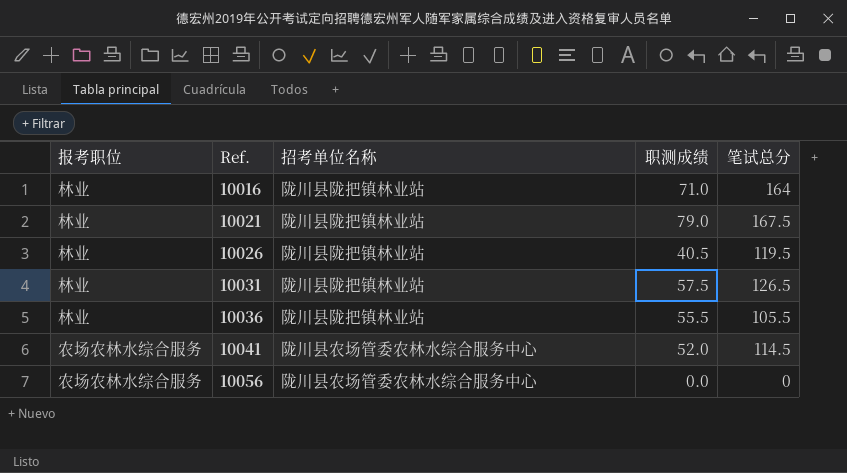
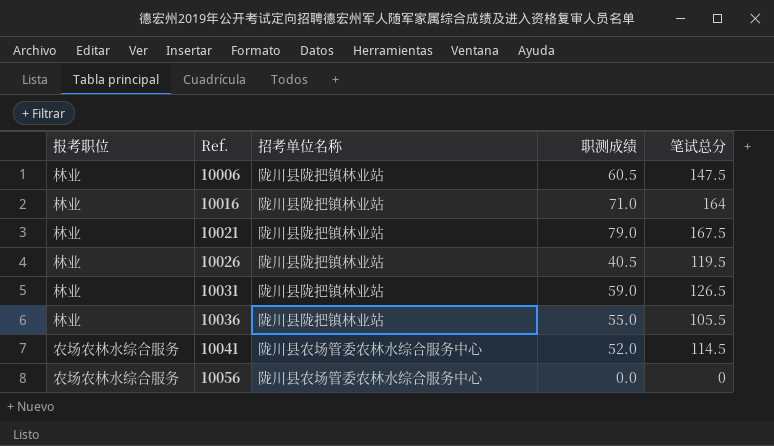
row 10006: none -> 林业 | 陇川县陇把镇林业站 | 60.5 | 147.5
10031 | 职测成绩: 57.5 -> 59.0
10036 | 职测成绩: 55.5 -> 55.0

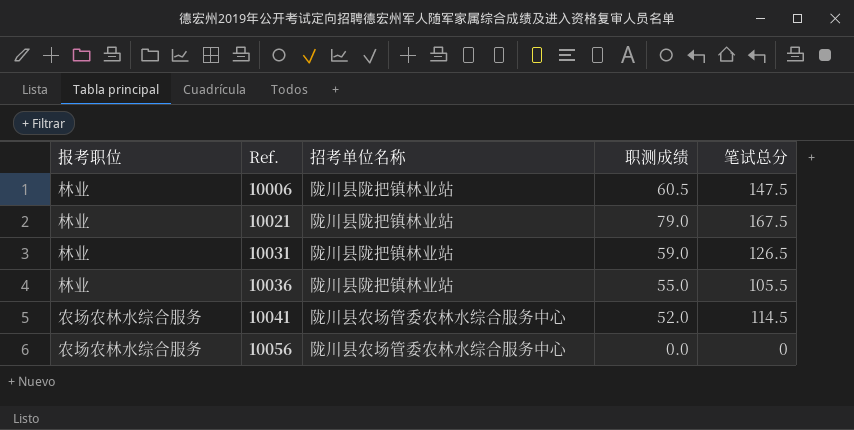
row 10016: 林业 | 陇川县陇把镇林业站 | 71.0 | 164 -> none
row 10026: 林业 | 陇川县陇把镇林业站 | 40.5 | 119.5 -> none

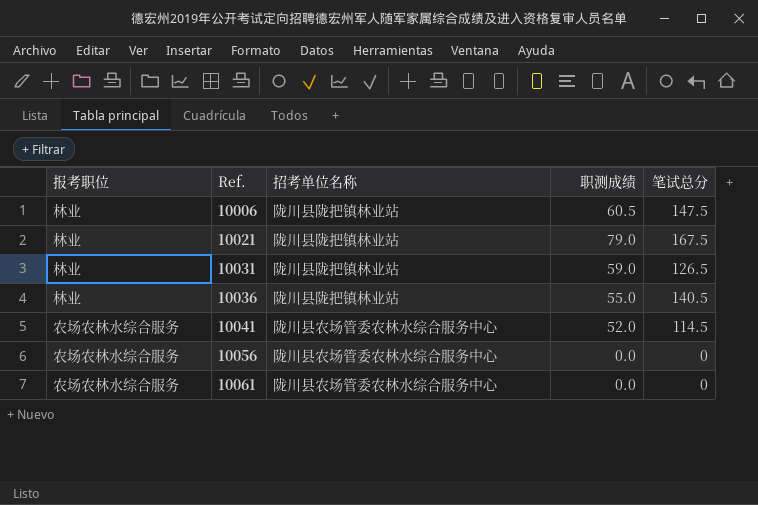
10036 | 笔试总分: 105.5 -> 140.5
row 10061: none -> 农场农林水综合服务 | 陇川县农场管委农林水综合服务中心 | 0.0 | 0

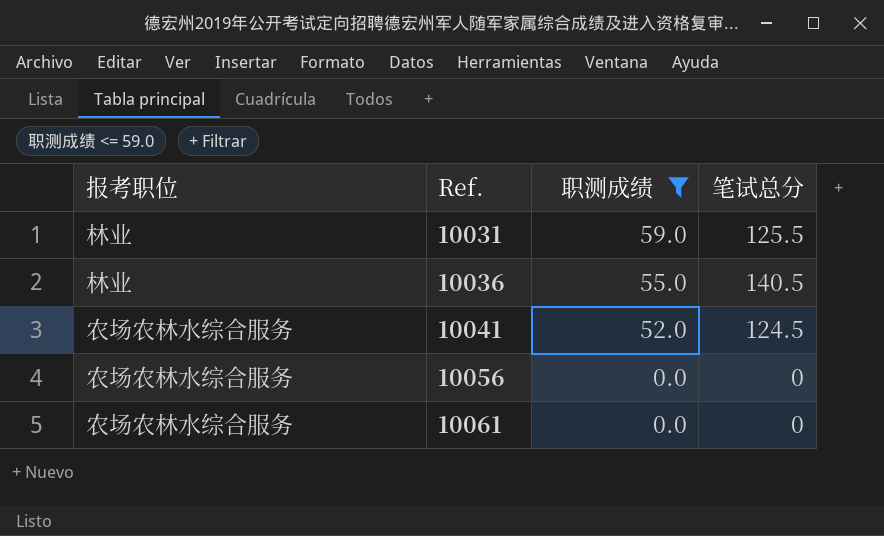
filter: none -> 职测成绩 <= 59.0
column 招考单位名称 | position: 3 -> none
10031 | 笔试总分: 126.5 -> 125.5
10041 | 笔试总分: 114.5 -> 124.5

